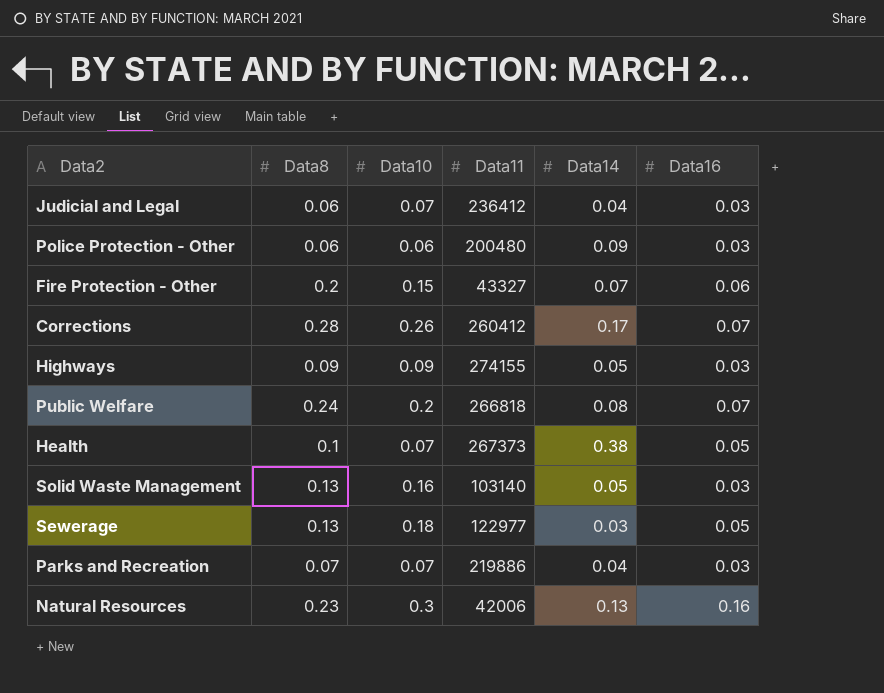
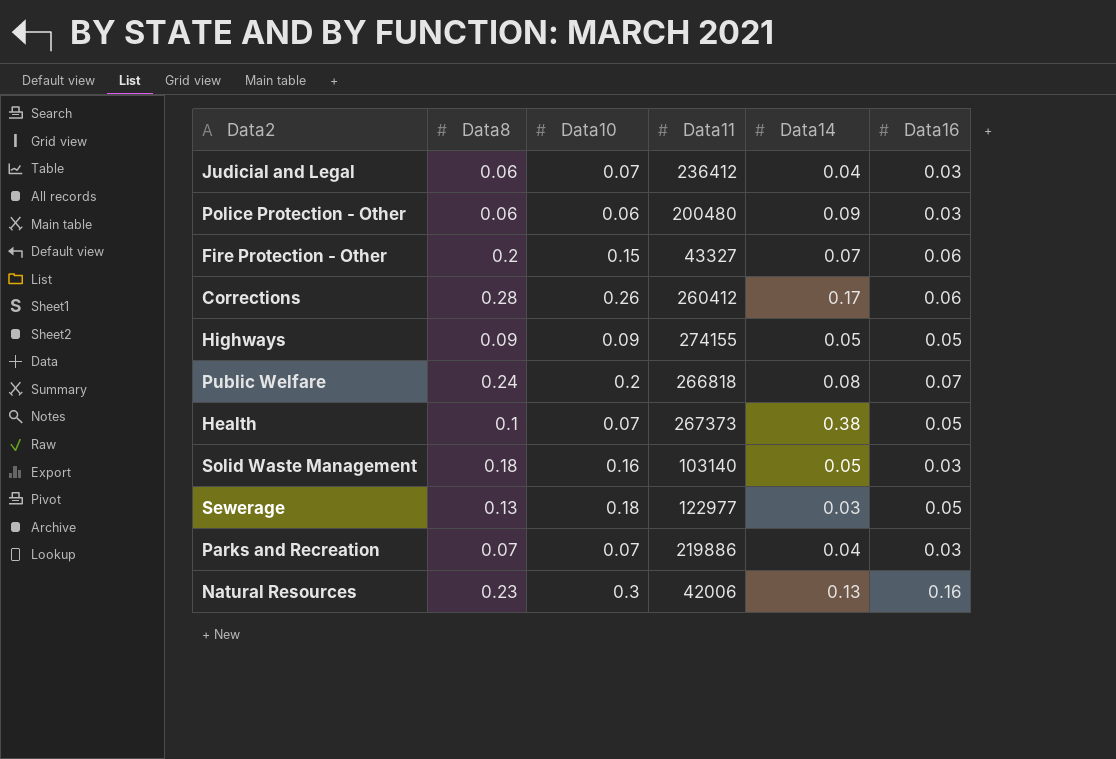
Corrections | Data16: 0.07 -> 0.06
Highways | Data16: 0.03 -> 0.05
Solid Waste Management | Data8: 0.13 -> 0.18

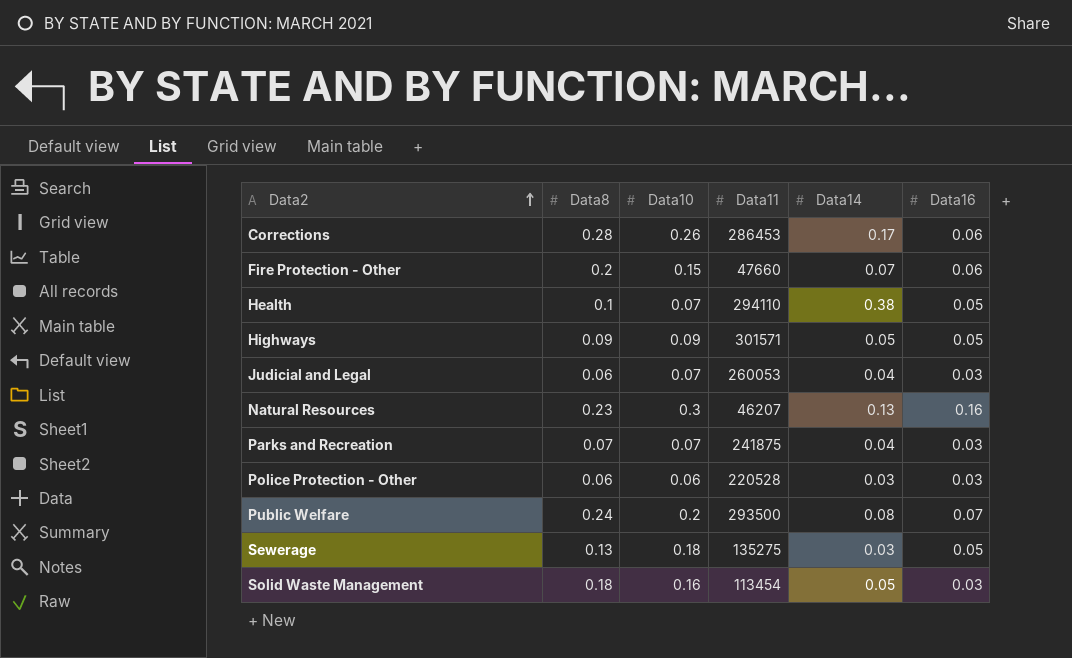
row order: none -> Data2 ascending
Corrections | Data11: 260412 -> 286453
Fire Protection - Other | Data11: 43327 -> 47660
Health | Data11: 267373 -> 294110
Highways | Data11: 274155 -> 301571
Judicial and Legal | Data11: 236412 -> 260053
Natural Resources | Data11: 42006 -> 46207
Parks and Recreation | Data11: 219886 -> 241875
Police Protection - Other | Data11: 200480 -> 220528
Police Protection - Other | Data14: 0.09 -> 0.03
Public Welfare | Data11: 266818 -> 293500
Sewerage | Data11: 122977 -> 135275
Solid Waste Management | Data11: 103140 -> 113454

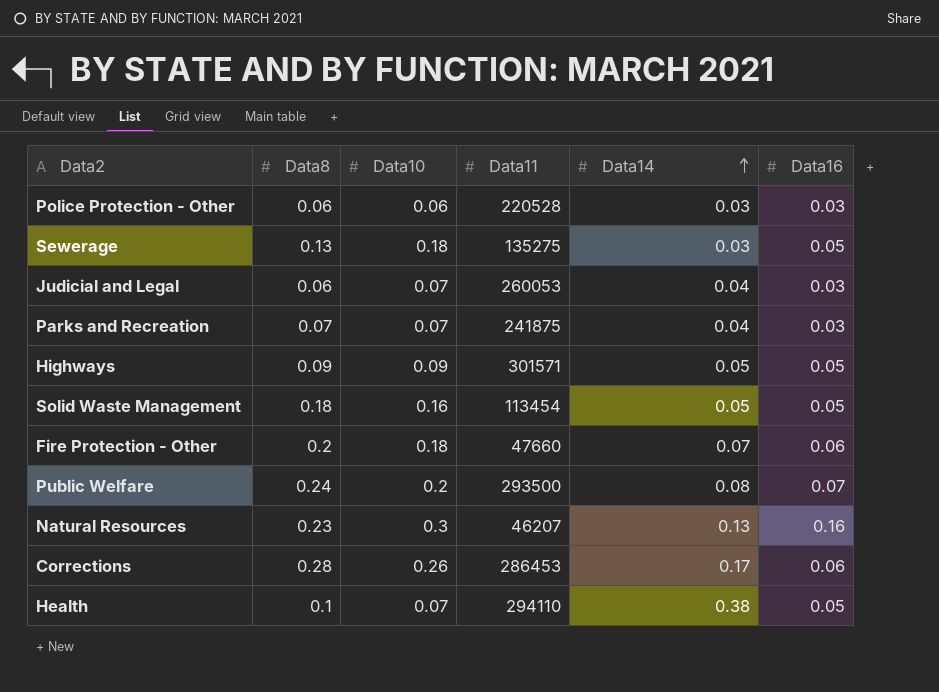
row order: Data2 ascending -> Data14 ascending
Solid Waste Management | Data16: 0.03 -> 0.05
Fire Protection - Other | Data10: 0.15 -> 0.18

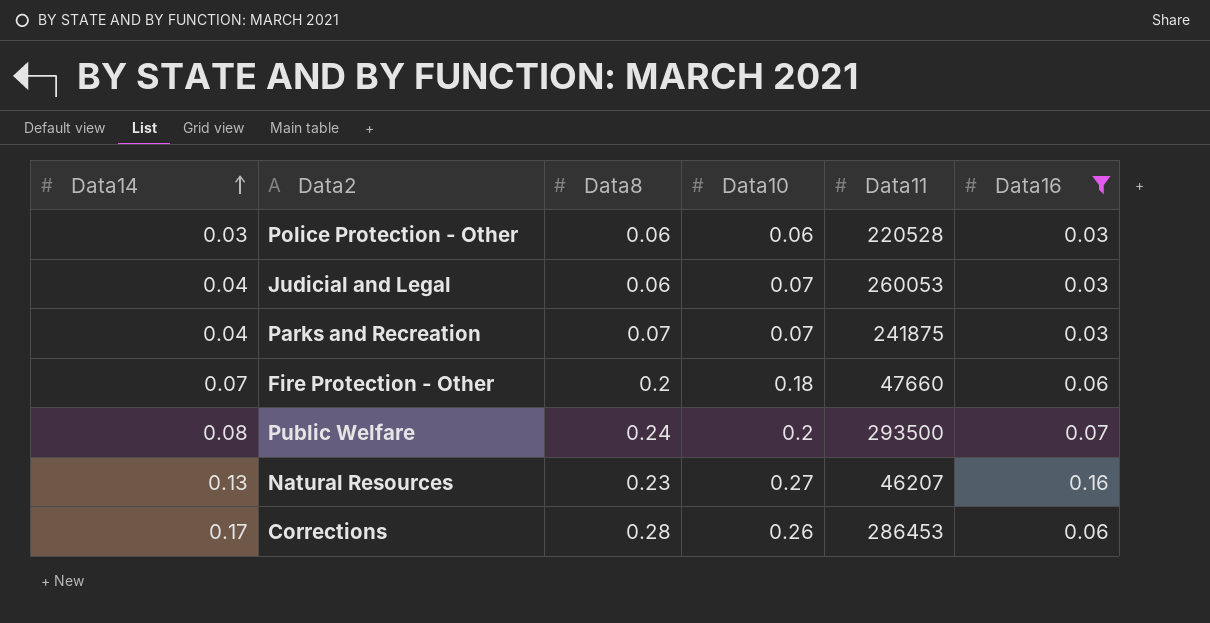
filter: none -> Data16 != 0.05
column Data14 | position: 5 -> 1
Natural Resources | Data10: 0.3 -> 0.27

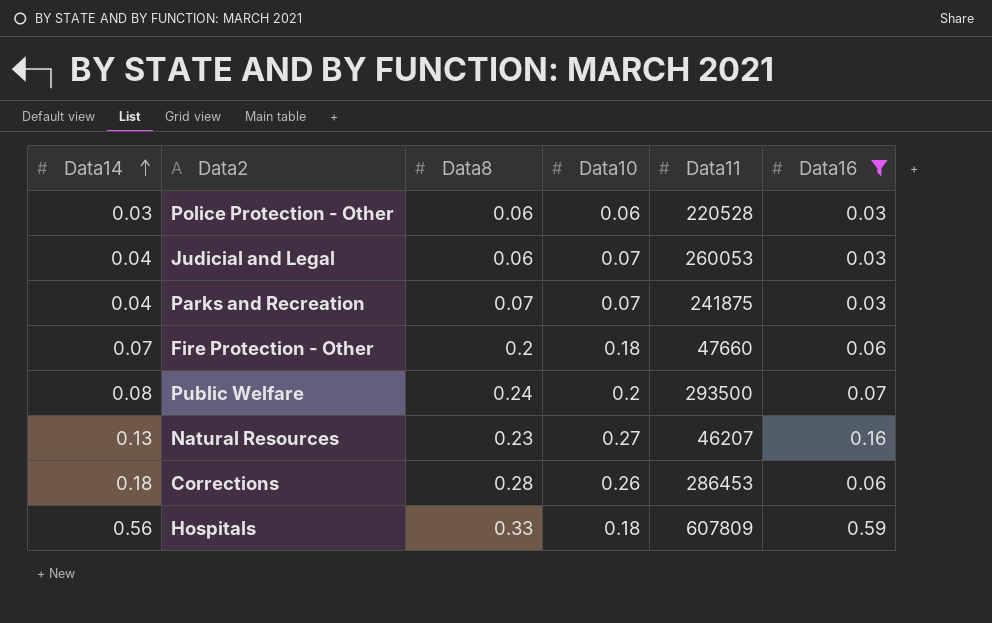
Corrections | Data14: 0.17 -> 0.18
row Hospitals: none -> 0.56 | 0.33 | 0.18 | 607809 | 0.59

